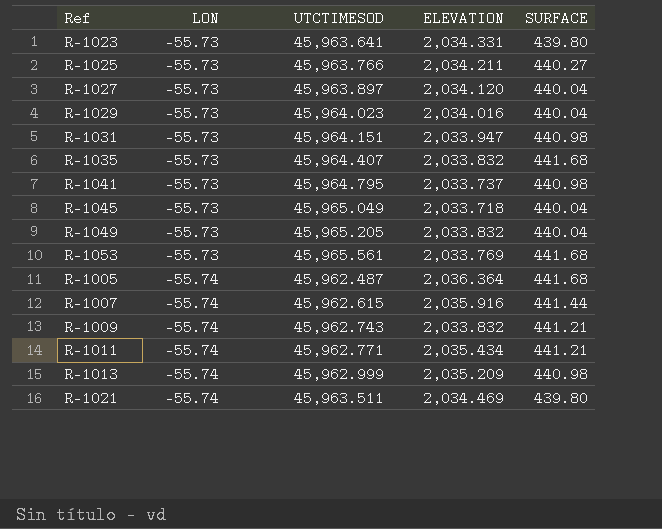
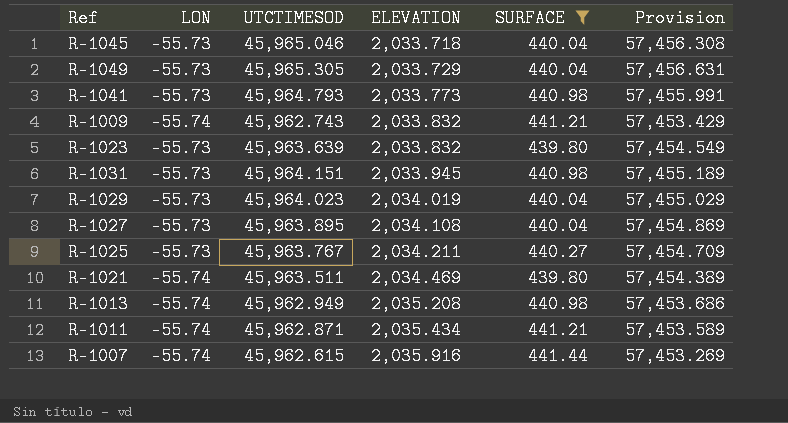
filter: none -> SURFACE != 441.68
row order: LON descending -> ELEVATION ascending
column Provision | formula: none -> [UTCTIMESOD] * 1.25
R-1045 | UTCTIMESOD: 45,965.049 -> 45,965.046
R-1049 | UTCTIMESOD: 45,965.205 -> 45,965.305
R-1049 | ELEVATION: 2,033.832 -> 2,033.729
R-1041 | UTCTIMESOD: 45,964.795 -> 45,964.793
R-1041 | ELEVATION: 2,033.737 -> 2,033.773
R-1023 | UTCTIMESOD: 45,963.641 -> 45,963.639
R-1023 | ELEVATION: 2,034.331 -> 2,033.832
R-1031 | ELEVATION: 2,033.947 -> 2,033.945
R-1029 | ELEVATION: 2,034.016 -> 2,034.019
R-1027 | UTCTIMESOD: 45,963.897 -> 45,963.895
R-1027 | ELEVATION: 2,034.120 -> 2,034.108
R-1025 | UTCTIMESOD: 45,963.766 -> 45,963.767
R-1013 | UTCTIMESOD: 45,962.999 -> 45,962.949
R-1013 | ELEVATION: 2,035.209 -> 2,035.208
R-1011 | UTCTIMESOD: 45,962.771 -> 45,962.871

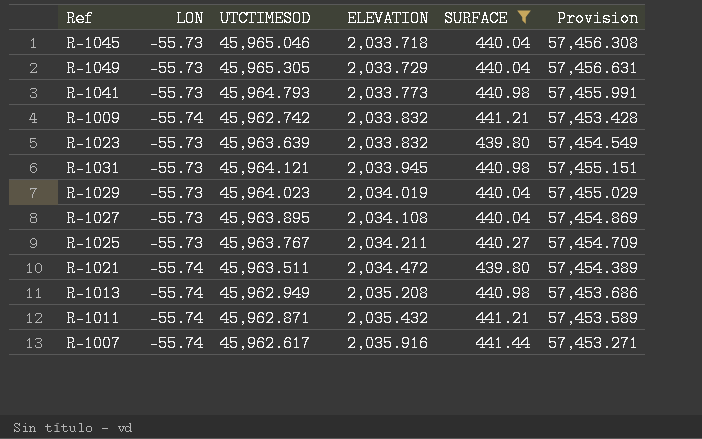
R-1009 | UTCTIMESOD: 45,962.743 -> 45,962.742
R-1009 | Provision: 57,453.429 -> 57,453.428
R-1031 | UTCTIMESOD: 45,964.151 -> 45,964.121
R-1031 | Provision: 57,455.189 -> 57,455.151
R-1021 | ELEVATION: 2,034.469 -> 2,034.472
R-1011 | ELEVATION: 2,035.434 -> 2,035.432
R-1007 | UTCTIMESOD: 45,962.615 -> 45,962.617
R-1007 | Provision: 57,453.269 -> 57,453.271

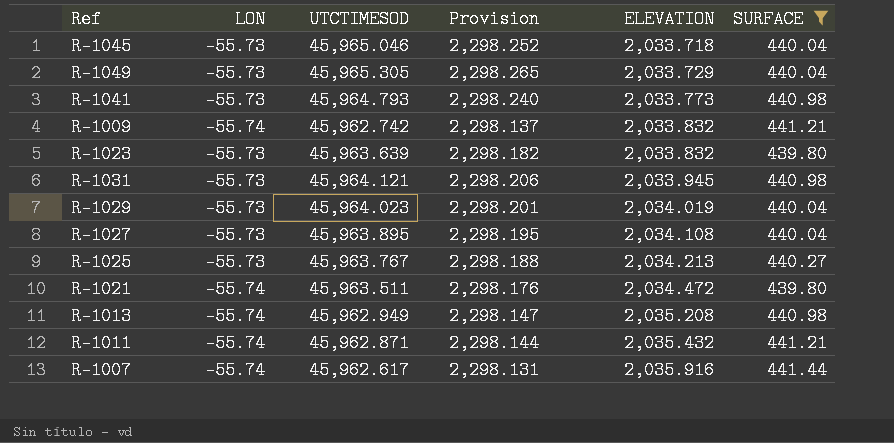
column Provision | formula: [UTCTIMESOD] * 1.25 -> [UTCTIMESOD] * 0.05
column Provision | position: 6 -> 4
R-1025 | ELEVATION: 2,034.211 -> 2,034.213

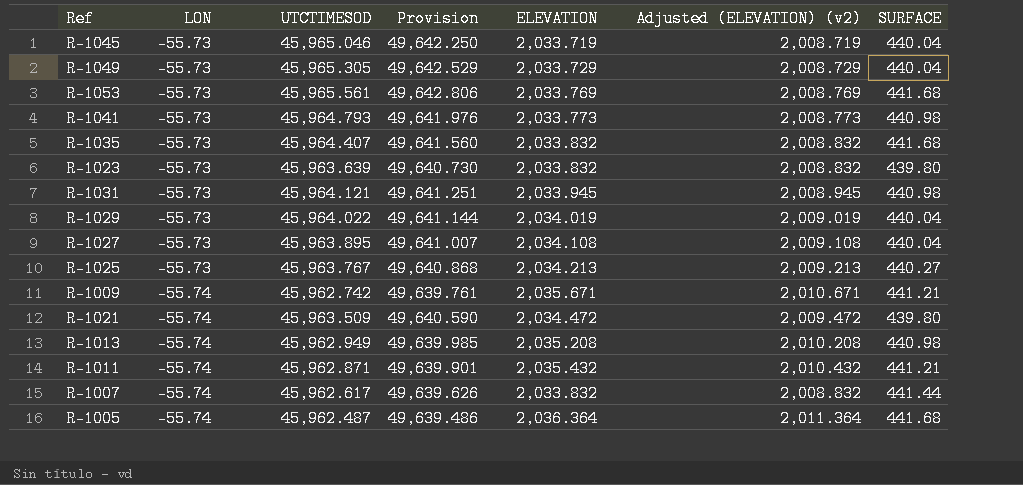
filter: SURFACE != 441.68 -> none
row order: ELEVATION ascending -> LON descending
column Provision | formula: [UTCTIMESOD] * 0.05 -> [UTCTIMESOD] * 1.08
column Adjusted (ELEVATION) (v2) | formula: none -> [ELEVATION] - 25
R-1045 | ELEVATION: 2,033.718 -> 2,033.719
R-1029 | UTCTIMESOD: 45,964.023 -> 45,964.022
R-1009 | ELEVATION: 2,033.832 -> 2,035.671
R-1021 | UTCTIMESOD: 45,963.511 -> 45,963.509
R-1007 | ELEVATION: 2,035.916 -> 2,033.832

